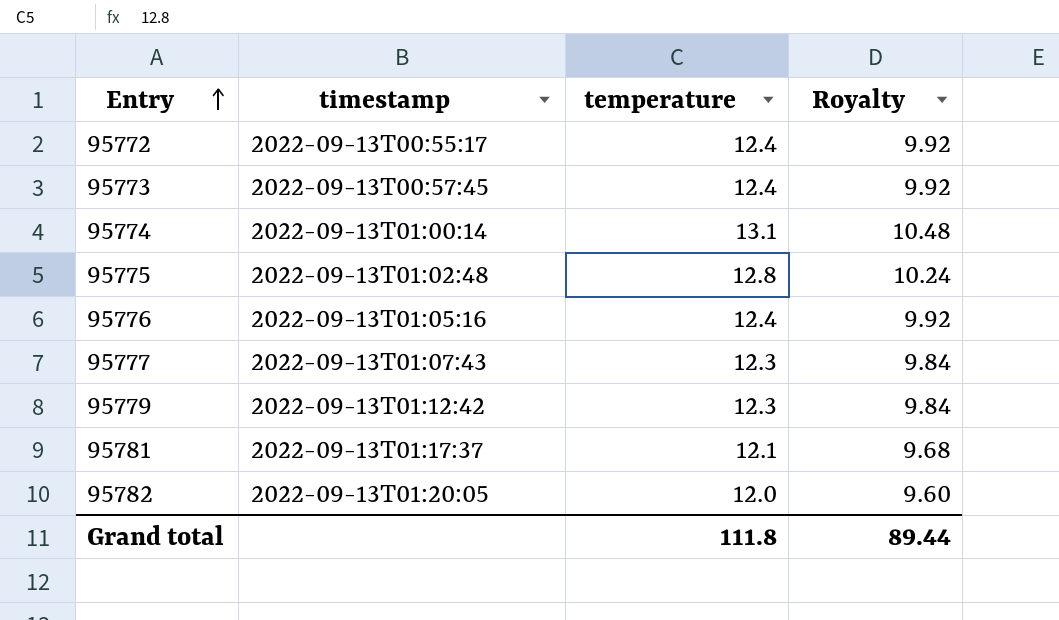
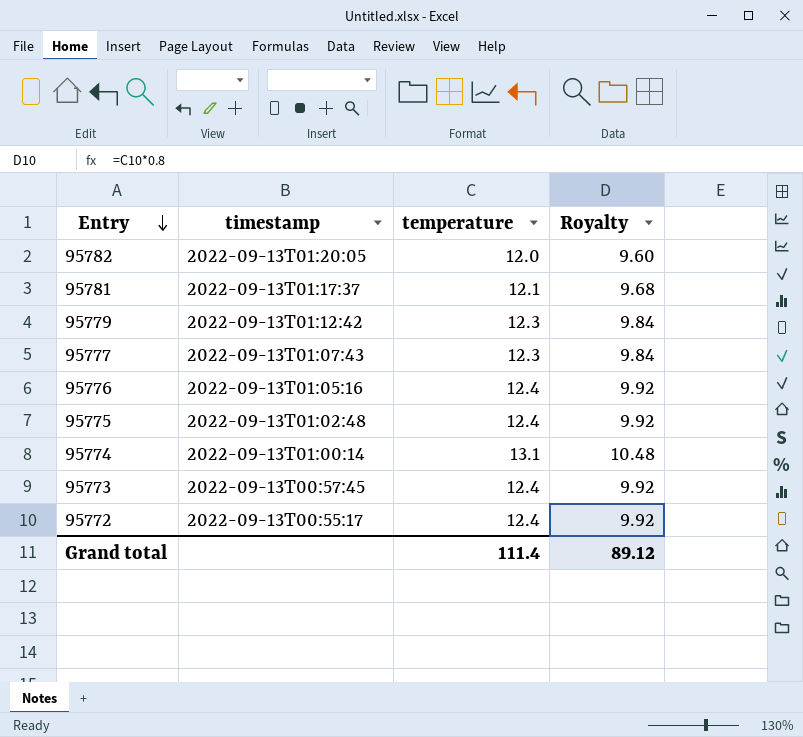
row order: Entry ascending -> Entry descending
95775 | temperature: 12.8 -> 12.4
95775 | Royalty: 10.24 -> 9.92
Grand total | temperature: 111.8 -> 111.4
Grand total | Royalty: 89.44 -> 89.12

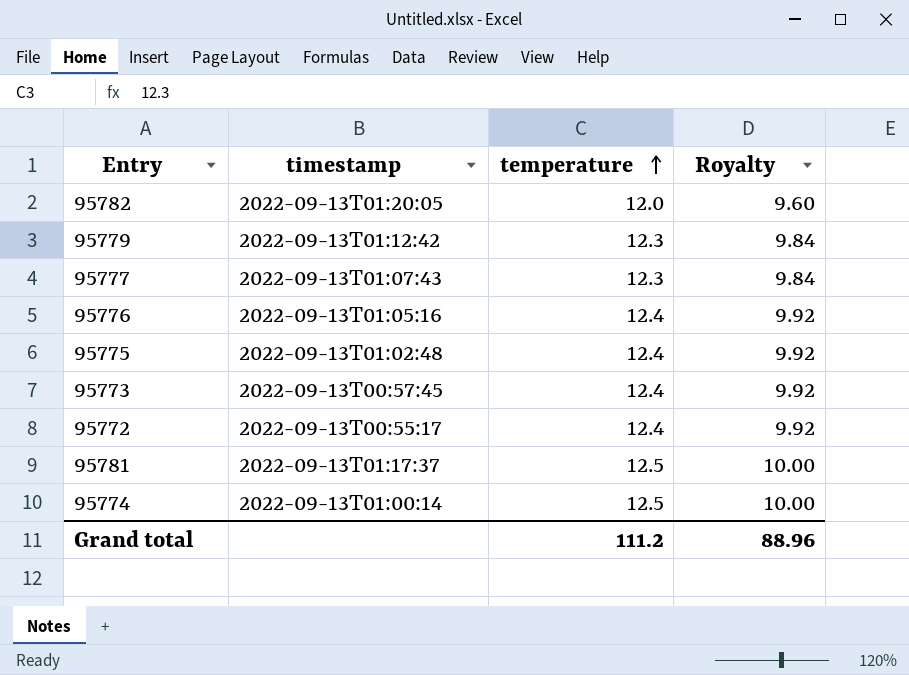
row order: Entry descending -> temperature ascending
95781 | temperature: 12.1 -> 12.5
95781 | Royalty: 9.68 -> 10.00
95774 | temperature: 13.1 -> 12.5
95774 | Royalty: 10.48 -> 10.00
Grand total | temperature: 111.4 -> 111.2
Grand total | Royalty: 89.12 -> 88.96

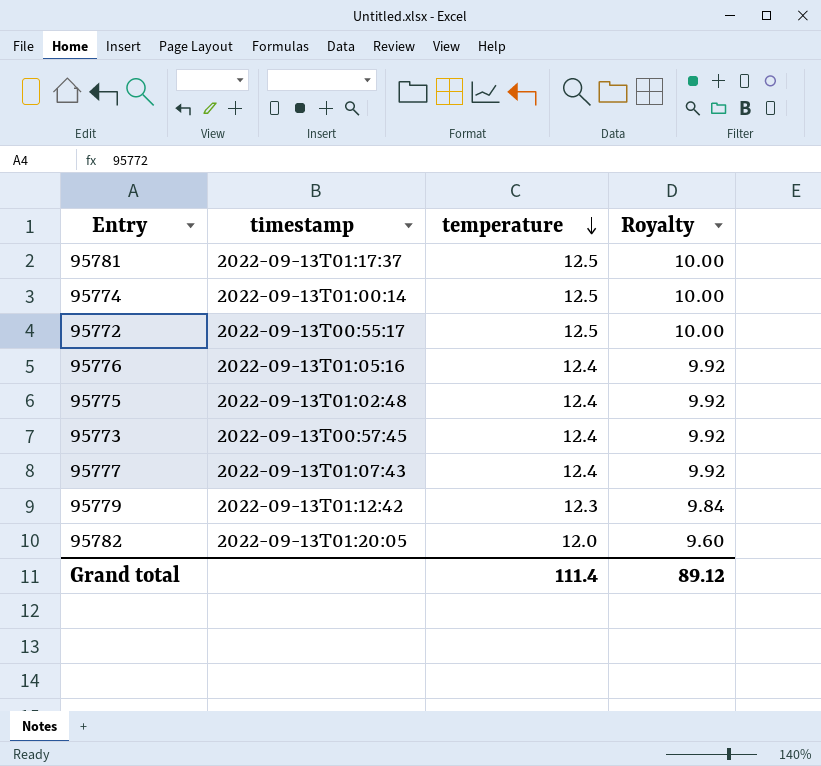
row order: temperature ascending -> temperature descending
95772 | temperature: 12.4 -> 12.5
95772 | Royalty: 9.92 -> 10.00
95777 | temperature: 12.3 -> 12.4
95777 | Royalty: 9.84 -> 9.92
Grand total | temperature: 111.2 -> 111.4
Grand total | Royalty: 88.96 -> 89.12

